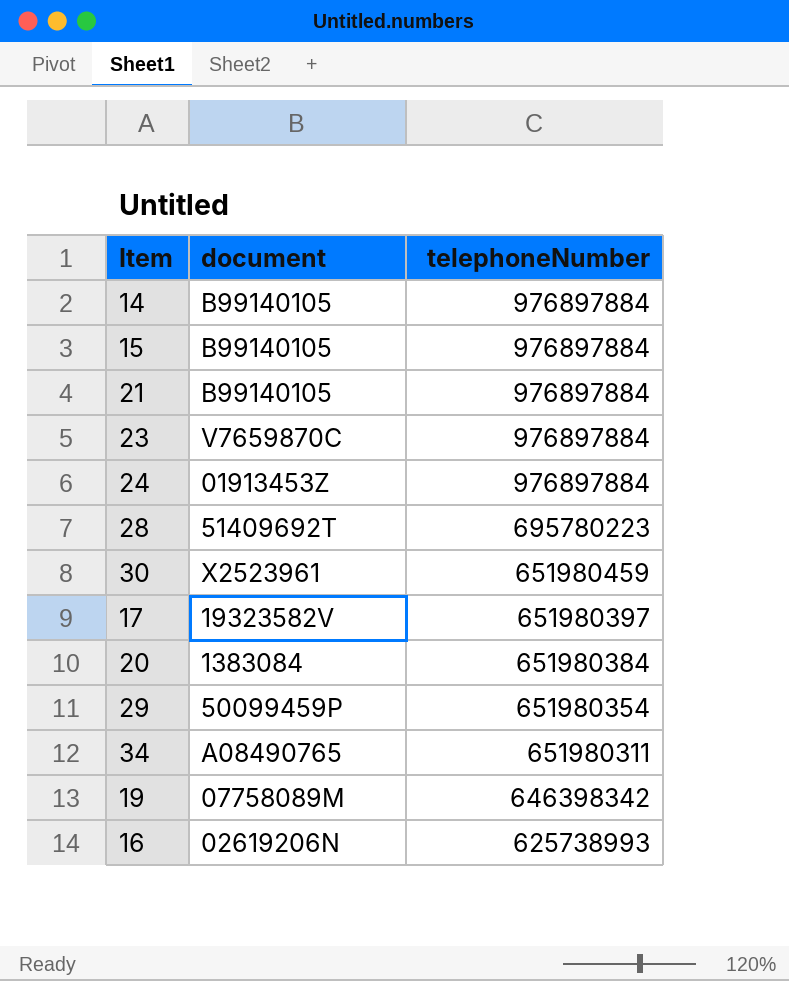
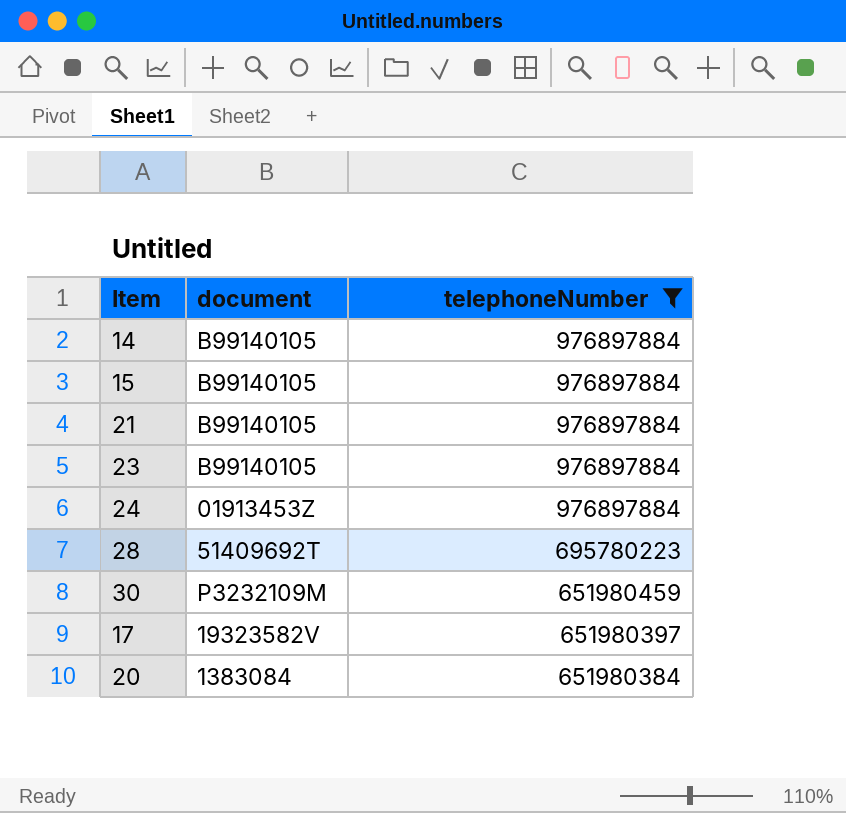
filter: none -> telephoneNumber >= 651980384
23 | document: V7659870C -> B99140105
30 | document: X2523961 -> P3232109M

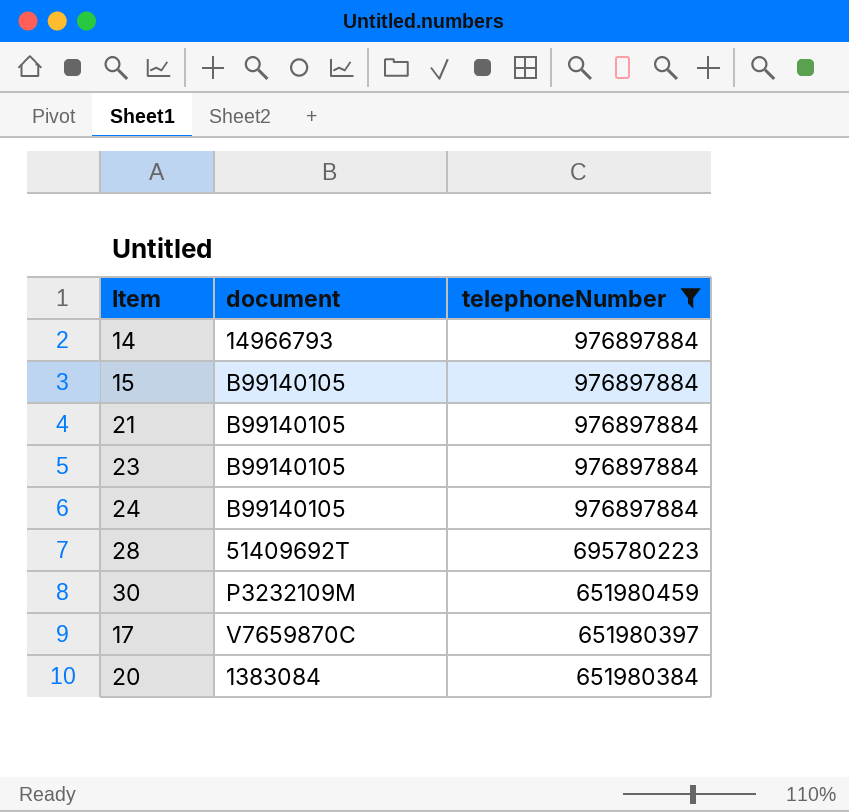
14 | document: B99140105 -> 14966793
24 | document: 01913453Z -> B99140105
17 | document: 19323582V -> V7659870C

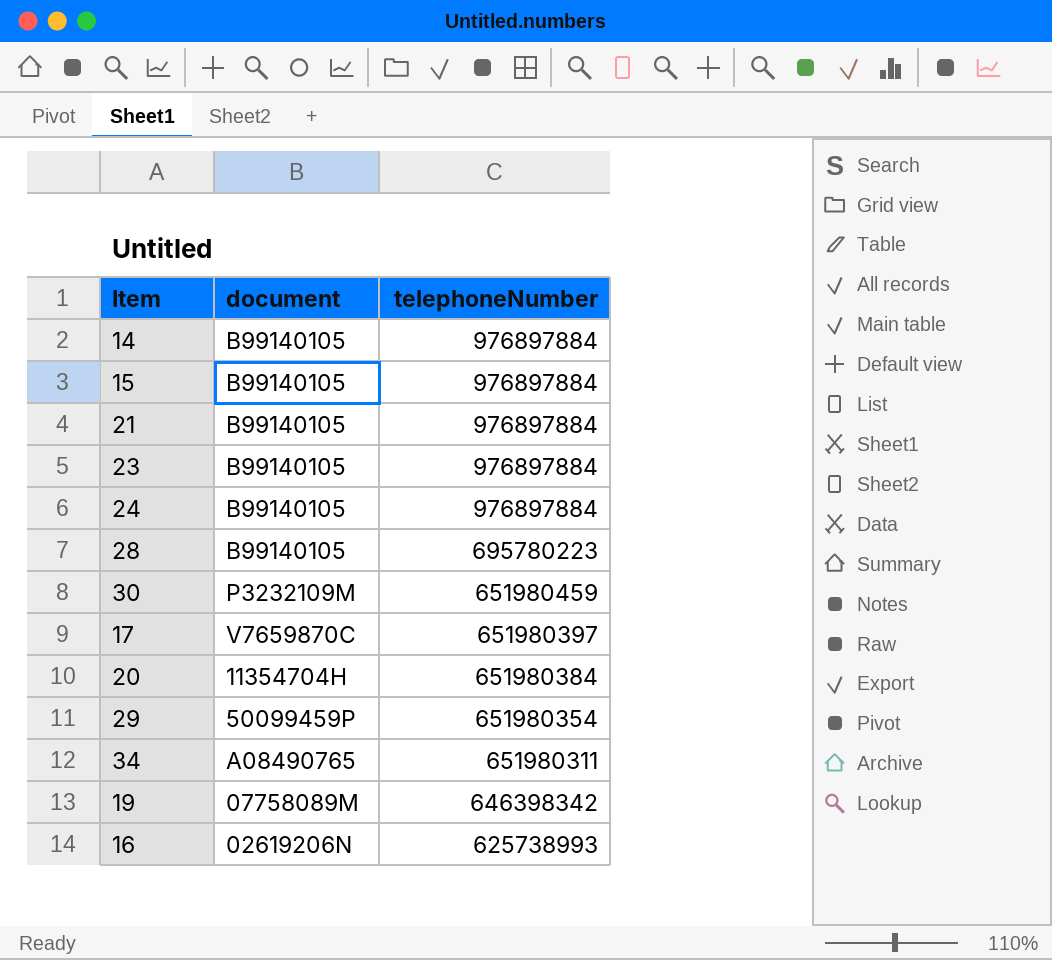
filter: telephoneNumber >= 651980384 -> none
14 | document: 14966793 -> B99140105
28 | document: 51409692T -> B99140105
20 | document: 1383084 -> 11354704H

